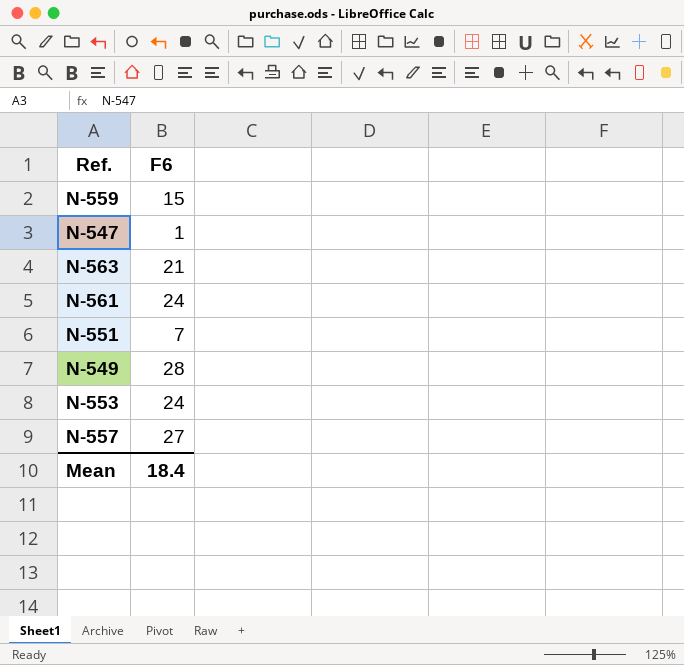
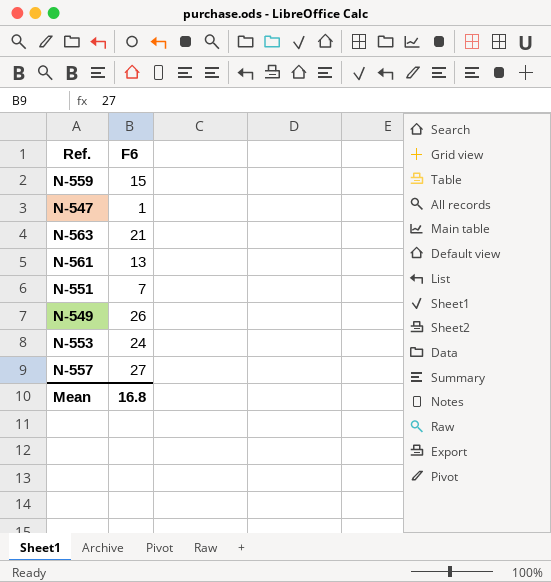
N-561 | F6: 24 -> 13
N-549 | F6: 28 -> 26
Mean | F6: 18.4 -> 16.8

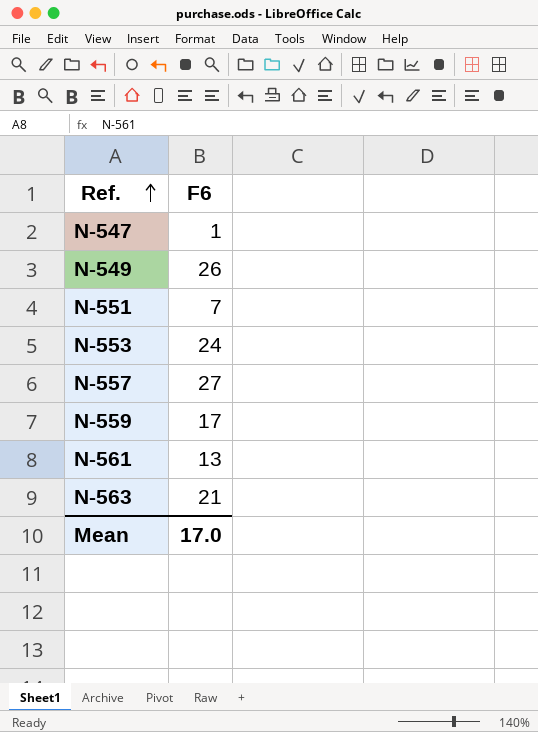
row order: none -> Ref. ascending
N-559 | F6: 15 -> 17
Mean | F6: 16.8 -> 17.0

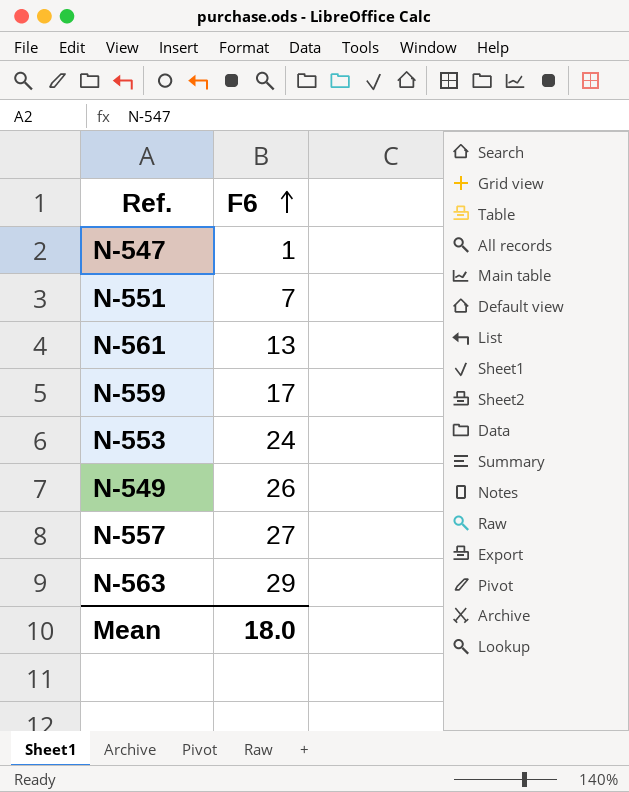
row order: Ref. ascending -> F6 ascending
N-563 | F6: 21 -> 29
Mean | F6: 17.0 -> 18.0

